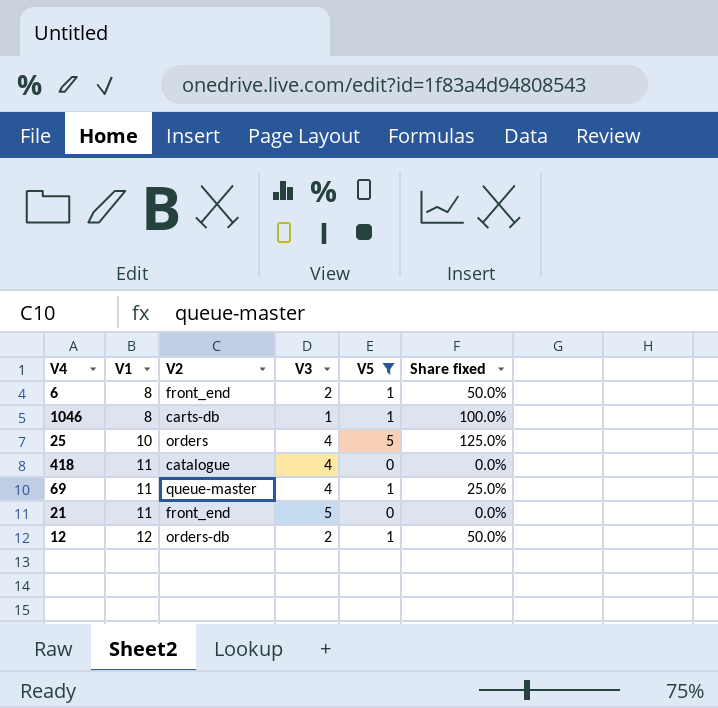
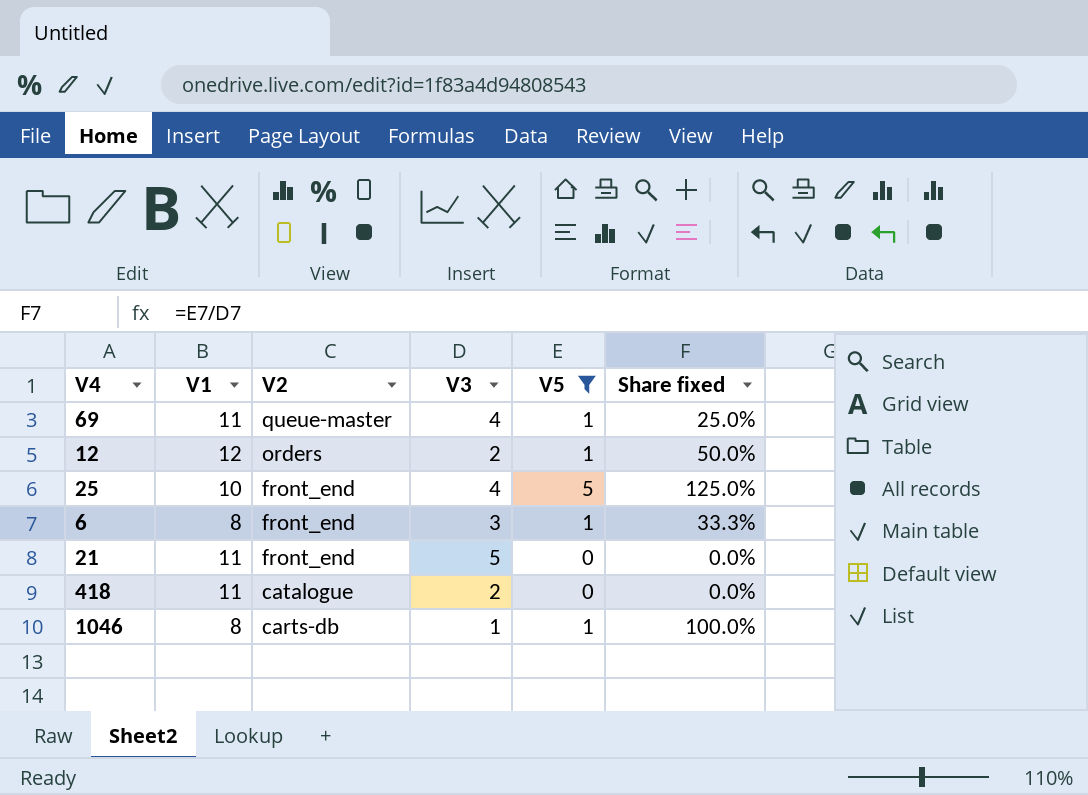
row order: V1 ascending -> V2 descending
12 | V2: orders-db -> orders
25 | V2: orders -> front_end
6 | V3: 2 -> 3
6 | Share fixed: 50.0% -> 33.3%
418 | V3: 4 -> 2

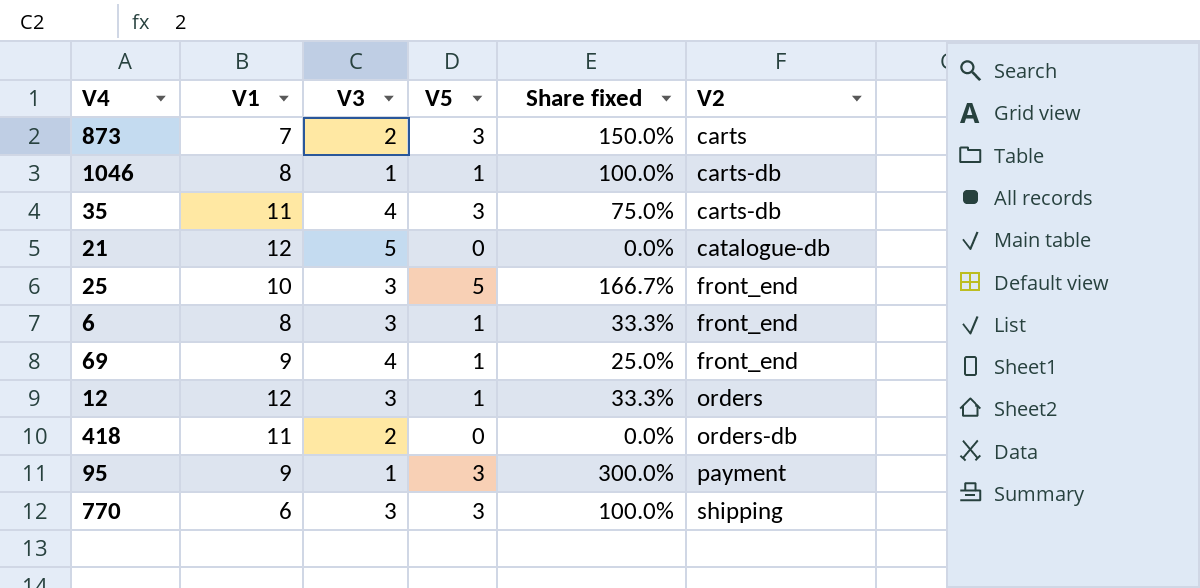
filter: V5 != 3 -> none
row order: V2 descending -> V2 ascending
column V2 | position: 3 -> 6
21 | V1: 11 -> 12
21 | V2: front_end -> catalogue-db
25 | V3: 4 -> 3
25 | Share fixed: 125.0% -> 166.7%
69 | V1: 11 -> 9
69 | V2: queue-master -> front_end
12 | V3: 2 -> 3
12 | Share fixed: 50.0% -> 33.3%
418 | V2: catalogue -> orders-db

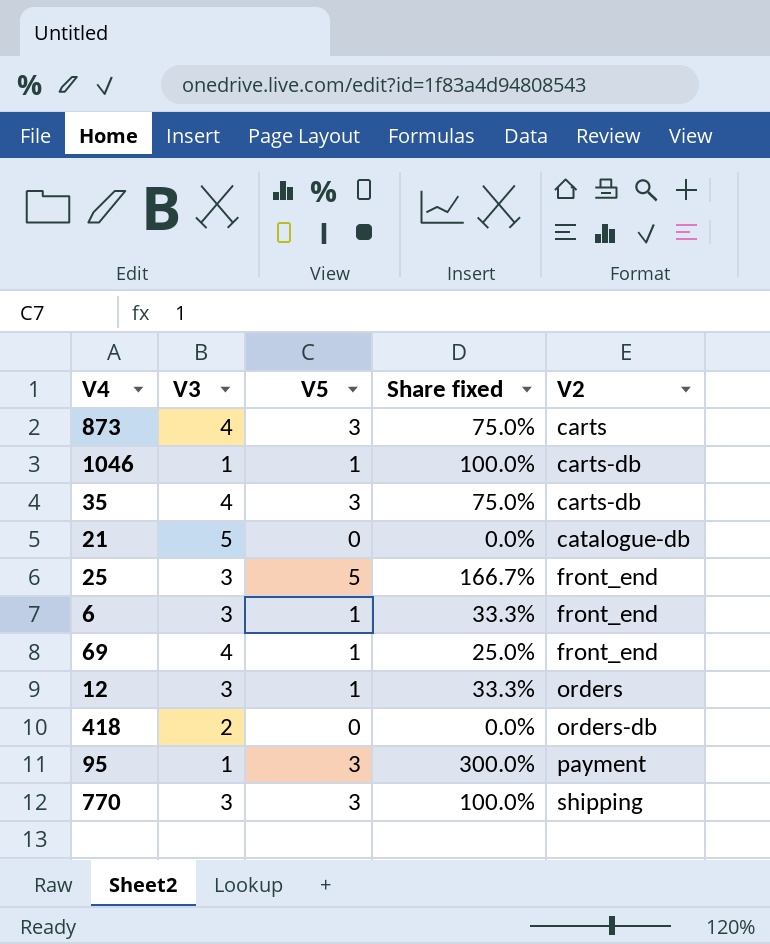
column V1 | position: 2 -> none
873 | V3: 2 -> 4
873 | Share fixed: 150.0% -> 75.0%

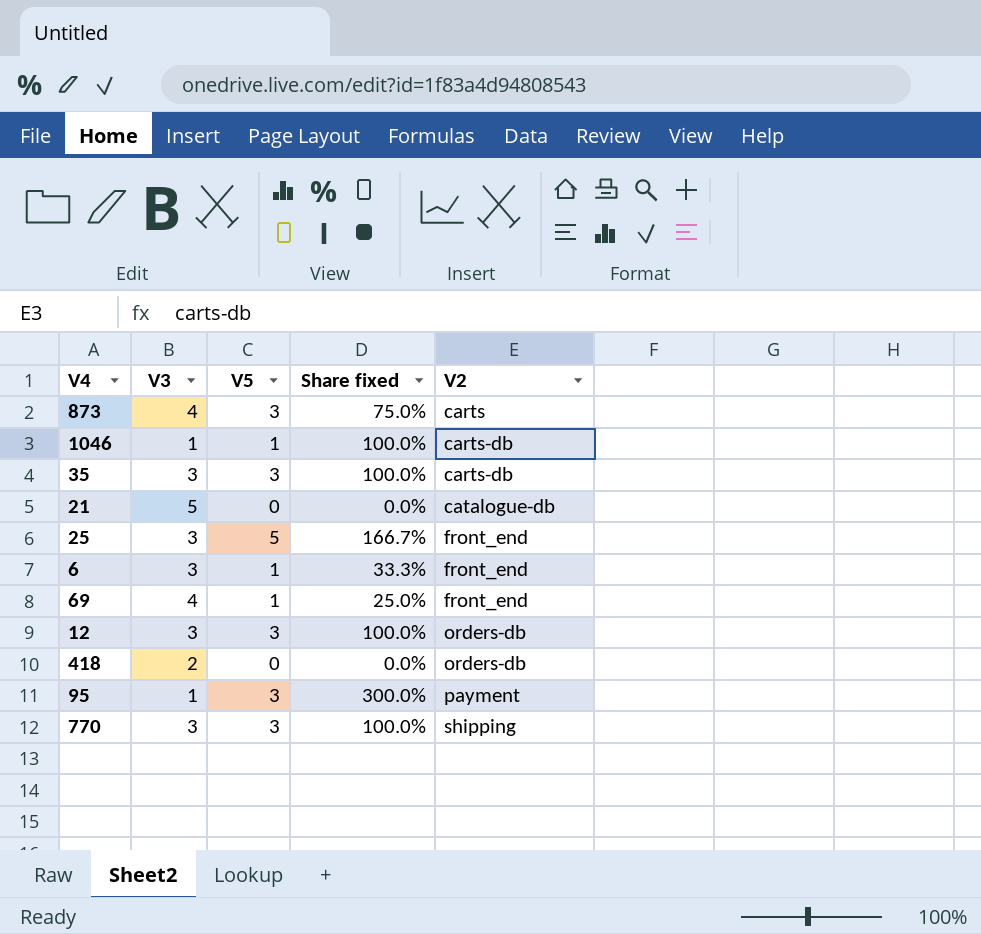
35 | V3: 4 -> 3
35 | Share fixed: 75.0% -> 100.0%
12 | V5: 1 -> 3
12 | Share fixed: 33.3% -> 100.0%
12 | V2: orders -> orders-db

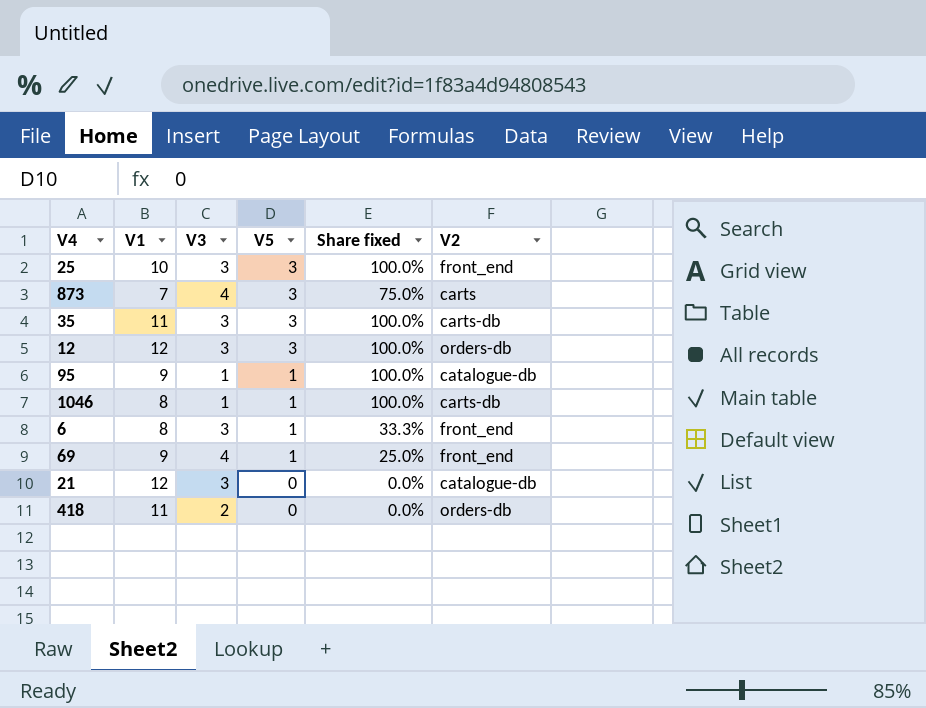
row order: V2 ascending -> V5 descending
column V1 | position: none -> 2
row 770: 3 | 3 | 100.0% | shipping -> none
25 | V5: 5 -> 3
25 | Share fixed: 166.7% -> 100.0%
95 | V5: 3 -> 1
95 | Share fixed: 300.0% -> 100.0%
95 | V2: payment -> catalogue-db
21 | V3: 5 -> 3

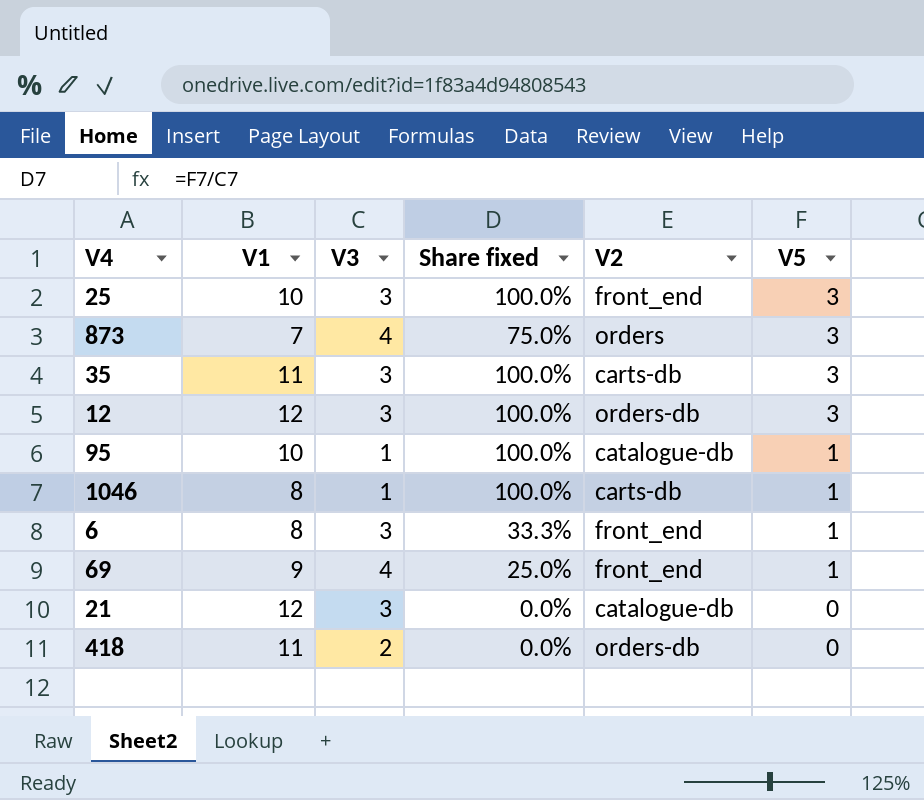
column V5 | position: 4 -> 6
873 | V2: carts -> orders
95 | V1: 9 -> 10

